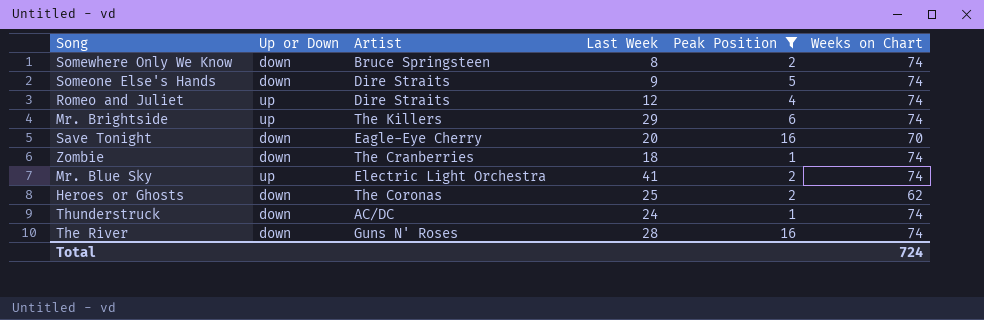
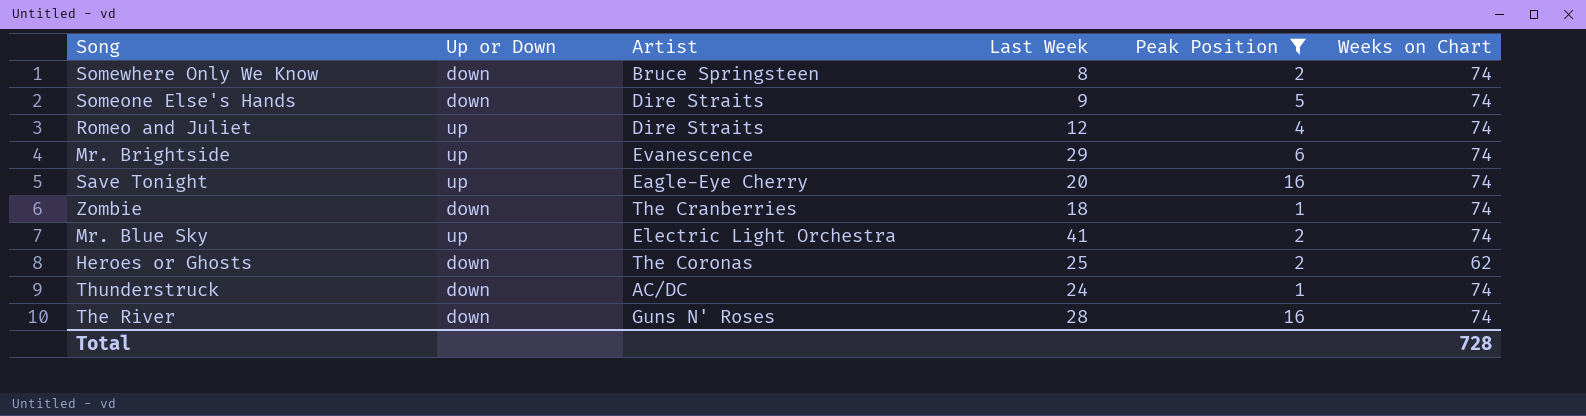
Mr. Brightside | Artist: The Killers -> Evanescence
Save Tonight | Up or Down: down -> up
Save Tonight | Weeks on Chart: 70 -> 74
Total | Weeks on Chart: 724 -> 728

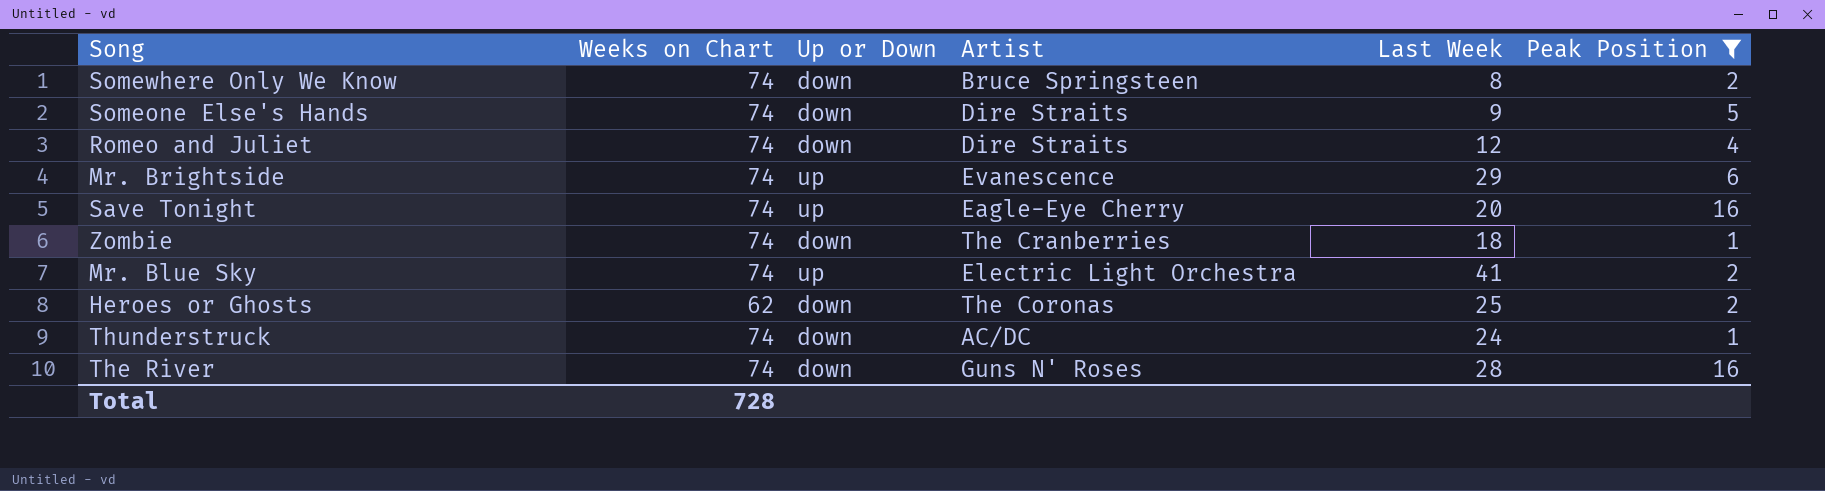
column Weeks on Chart | position: 6 -> 2
Romeo and Juliet | Up or Down: up -> down

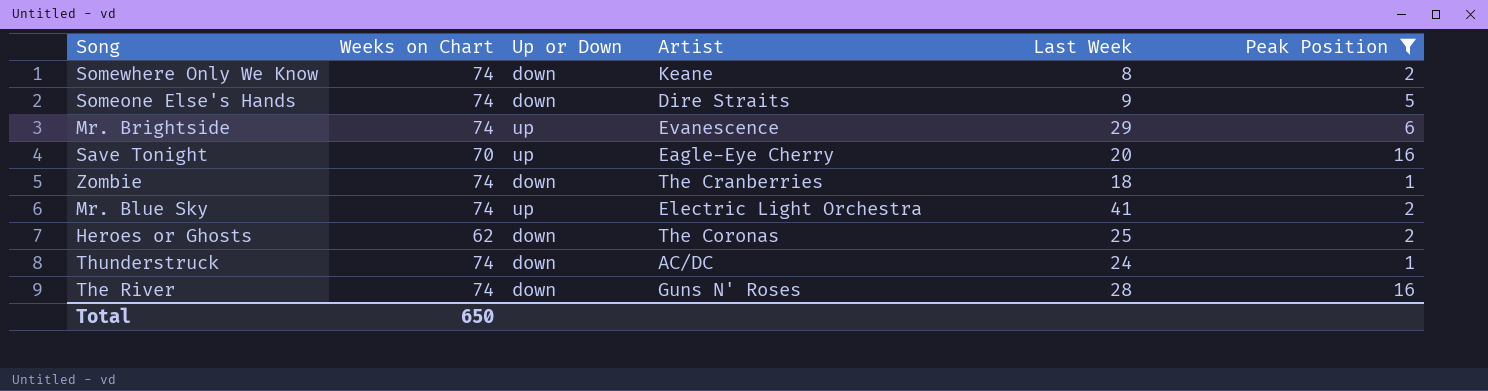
row Romeo and Juliet: 74 | down | Dire Straits | 12 | 4 -> none
Somewhere Only We Know | Artist: Bruce Springsteen -> Keane
Save Tonight | Weeks on Chart: 74 -> 70
Total | Weeks on Chart: 728 -> 650

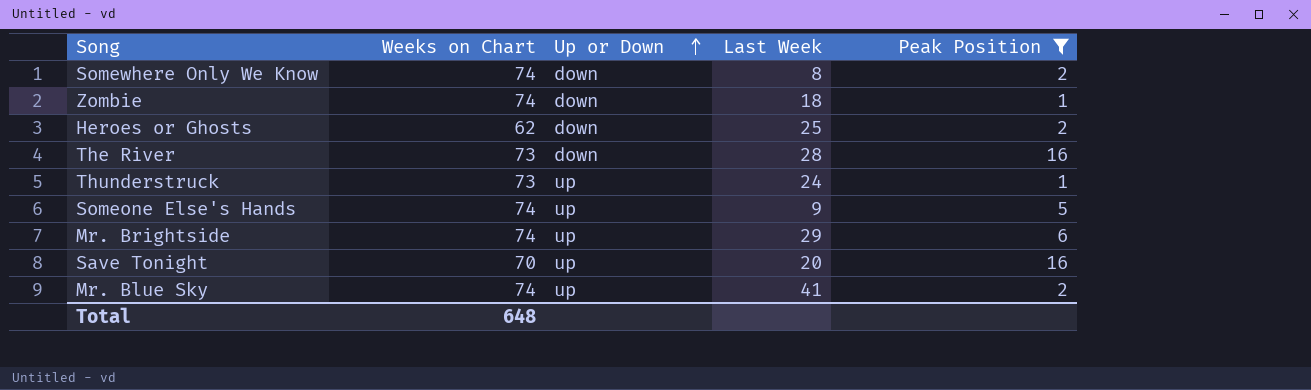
row order: none -> Up or Down ascending
column Artist | position: 4 -> none
The River | Weeks on Chart: 74 -> 73
Thunderstruck | Weeks on Chart: 74 -> 73
Thunderstruck | Up or Down: down -> up
Someone Else's Hands | Up or Down: down -> up
Total | Weeks on Chart: 650 -> 648

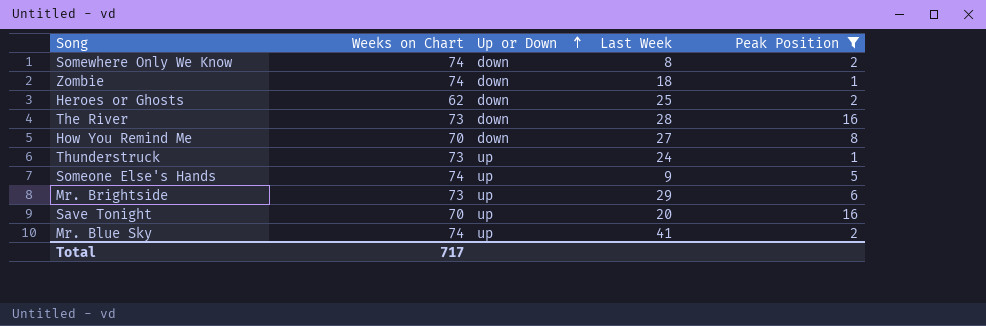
row How You Remind Me: none -> 70 | down | 27 | 8
Mr. Brightside | Weeks on Chart: 74 -> 73
Total | Weeks on Chart: 648 -> 717

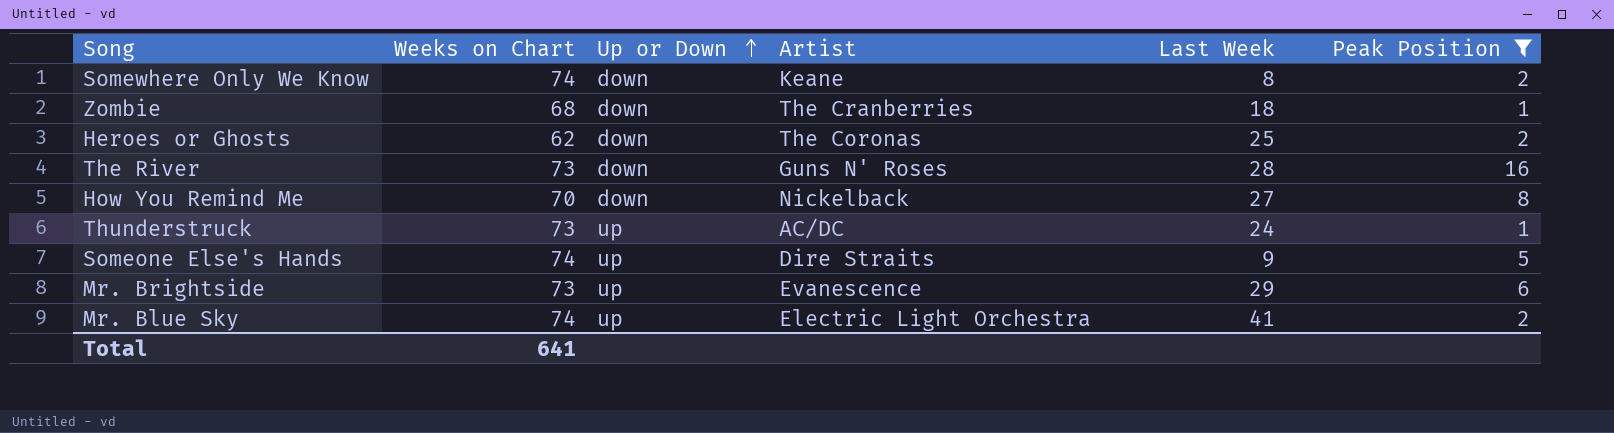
column Artist | position: none -> 4
row Save Tonight: 70 | up | 20 | 16 -> none
Zombie | Weeks on Chart: 74 -> 68
Total | Weeks on Chart: 717 -> 641

